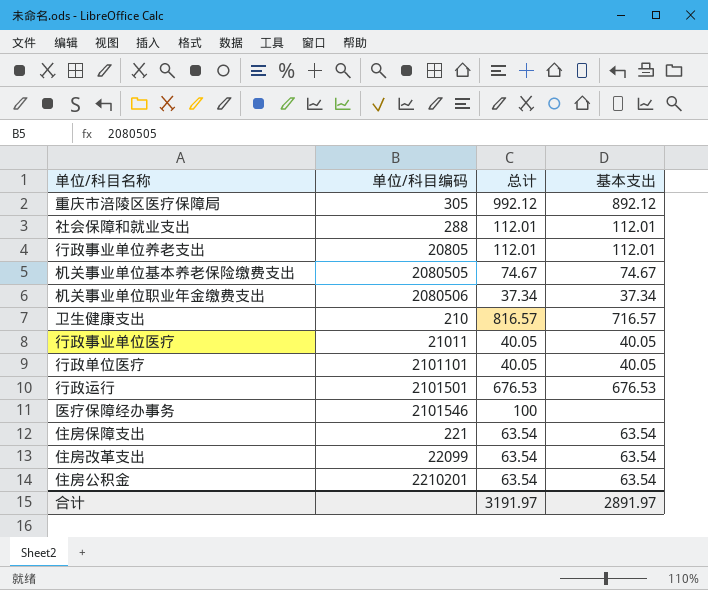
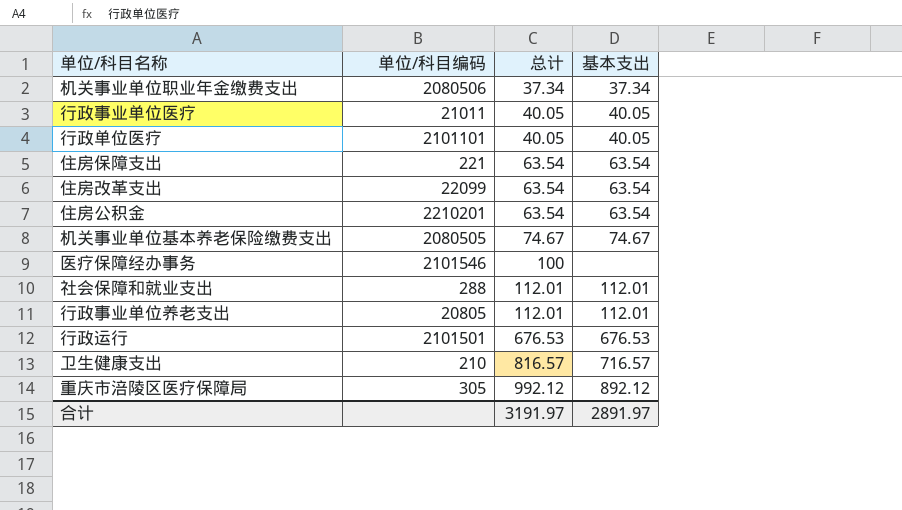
row order: none -> 总计 ascending

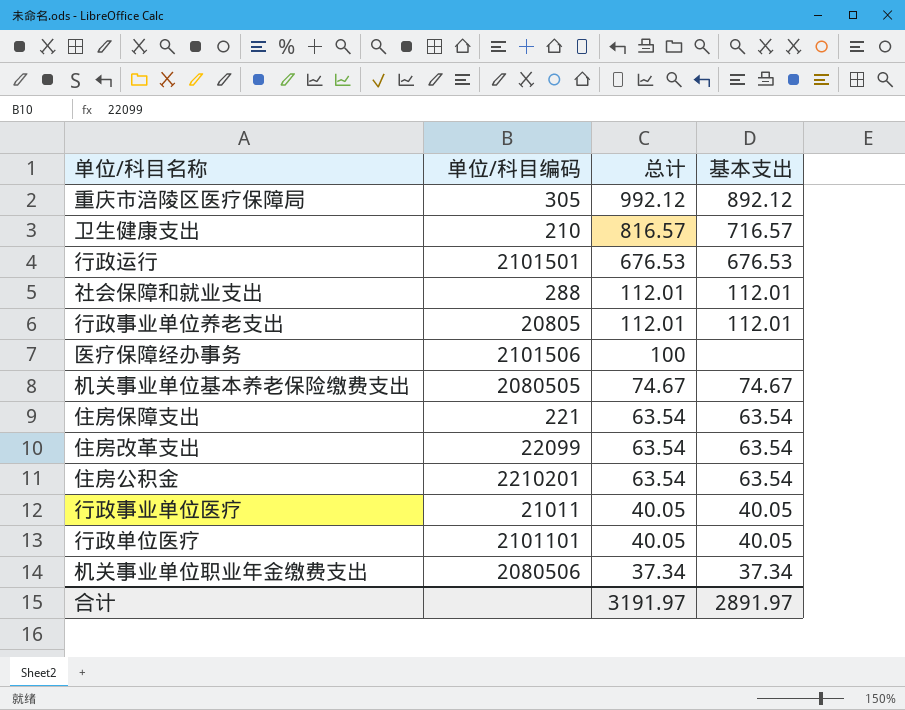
row order: 总计 ascending -> 总计 descending
医疗保障经办事务 | 单位/科目编码: 2101546 -> 2101506

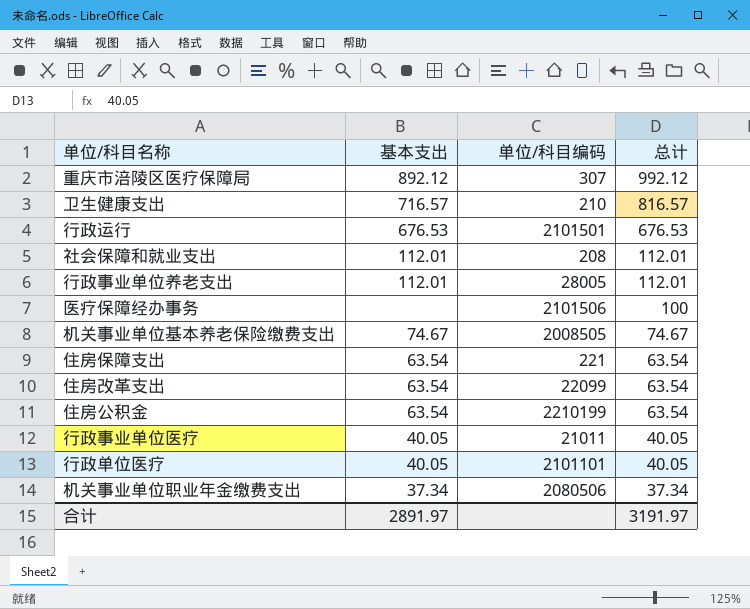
column 基本支出 | position: 4 -> 2
重庆市涪陵区医疗保障局 | 单位/科目编码: 305 -> 307
社会保障和就业支出 | 单位/科目编码: 288 -> 208
行政事业单位养老支出 | 单位/科目编码: 20805 -> 28005
机关事业单位基本养老保险缴费支出 | 单位/科目编码: 2080505 -> 2008505
住房公积金 | 单位/科目编码: 2210201 -> 2210199

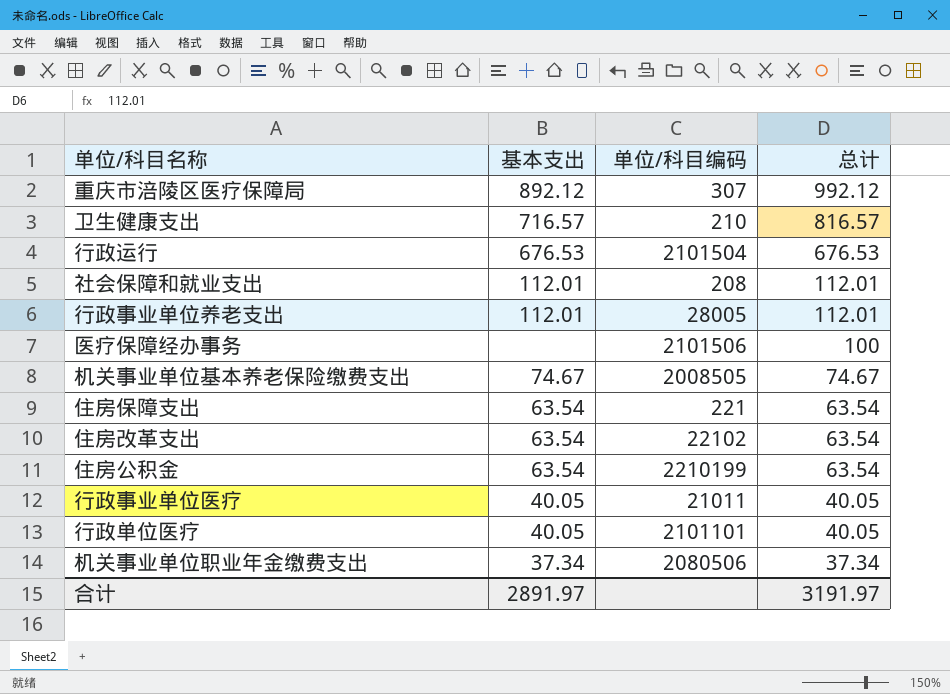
行政运行 | 单位/科目编码: 2101501 -> 2101504
住房改革支出 | 单位/科目编码: 22099 -> 22102

